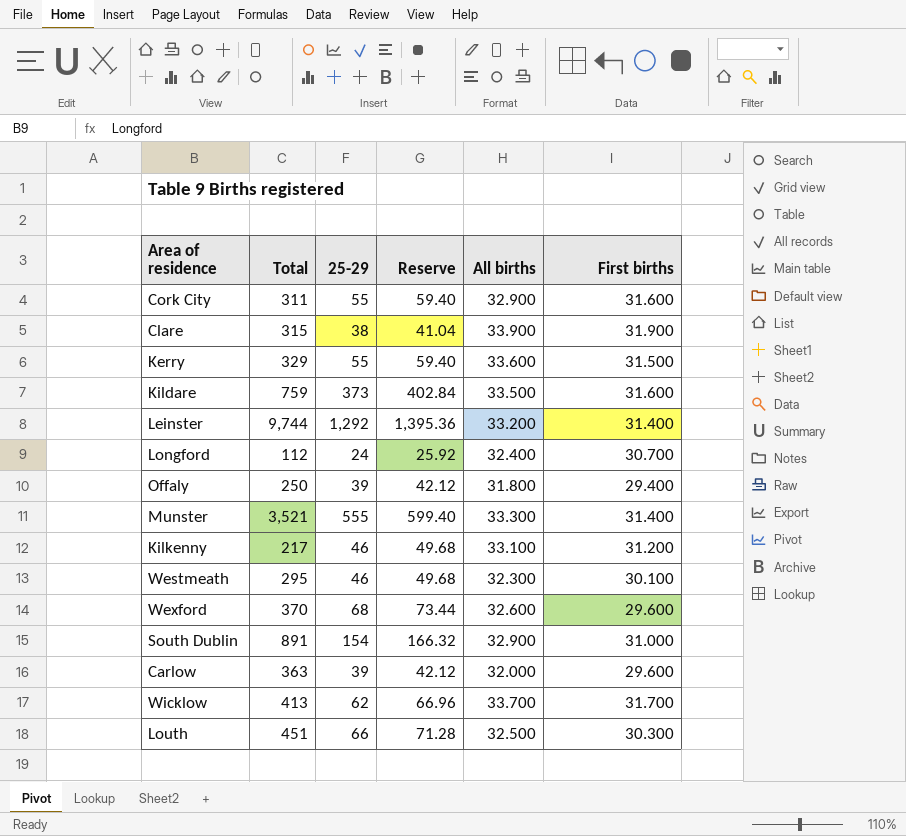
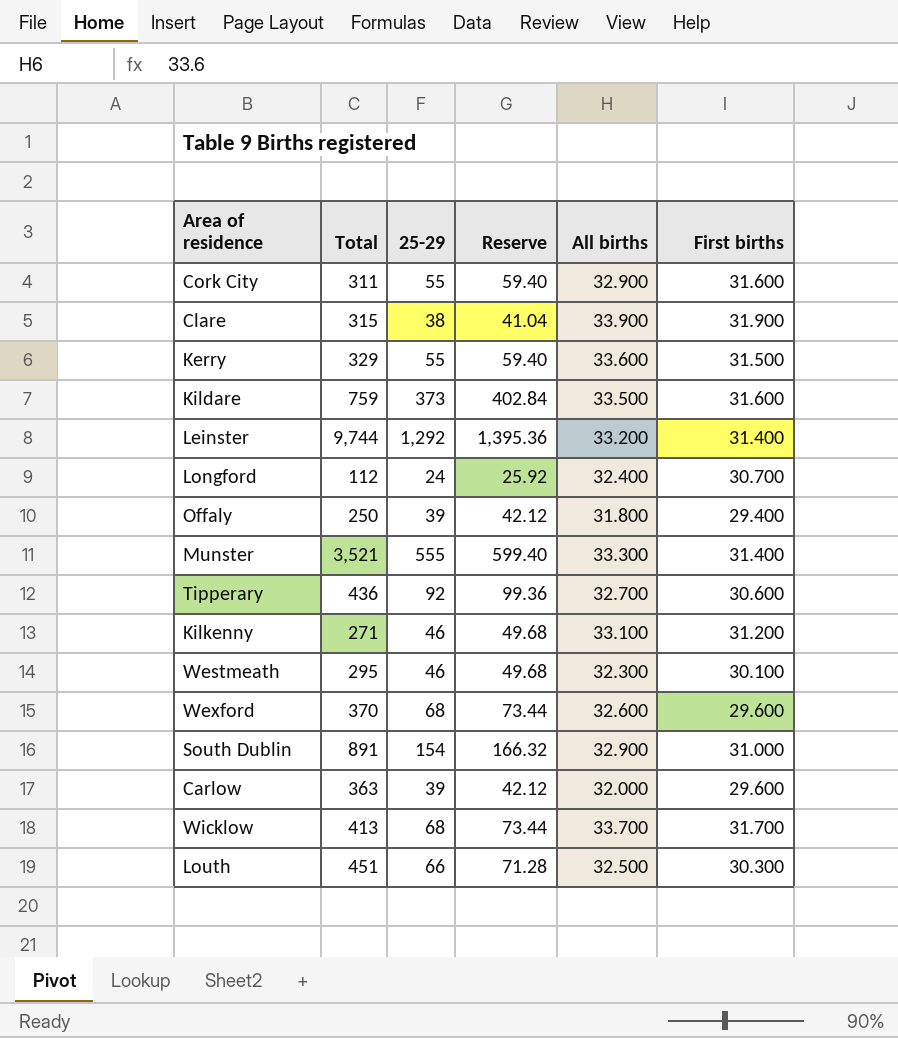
row Tipperary: none -> 436 | 92 | 99.36 | 32.700 | 30.600
Kilkenny | Total: 217 -> 271
Wicklow | 25-29: 62 -> 68
Wicklow | Reserve: 66.96 -> 73.44

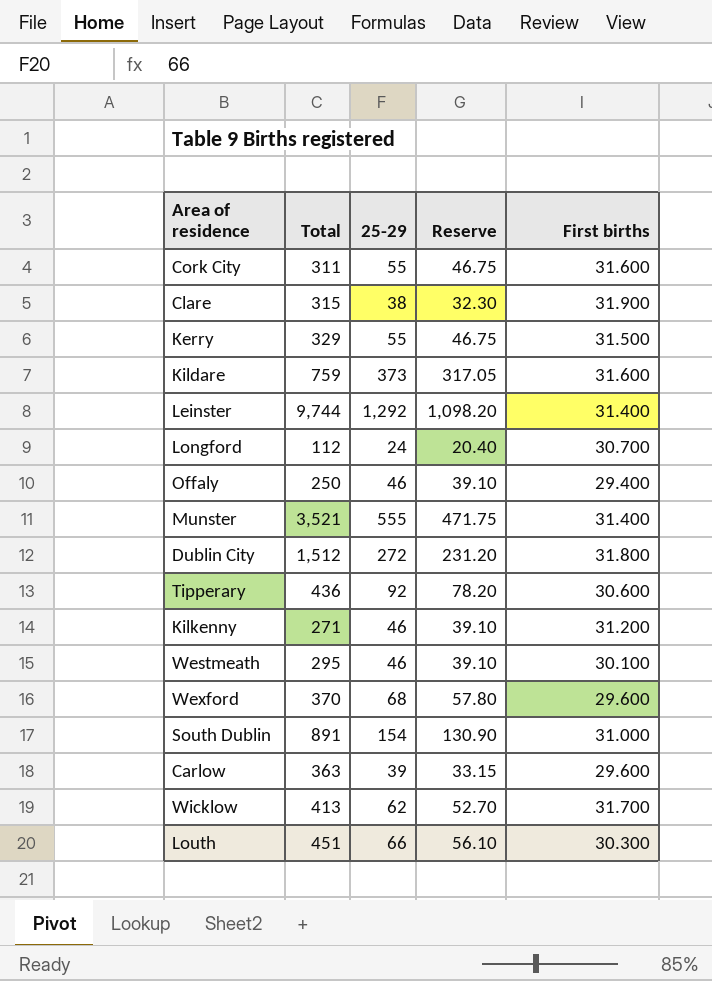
column All births | position: 5 -> none
column Reserve | formula: [25-29] * 1.08 -> [25-29] * 0.85
Offaly | 25-29: 39 -> 46
row Dublin City: none -> 1,512 | 272 | 231.20 | 31.800
Wicklow | 25-29: 68 -> 62

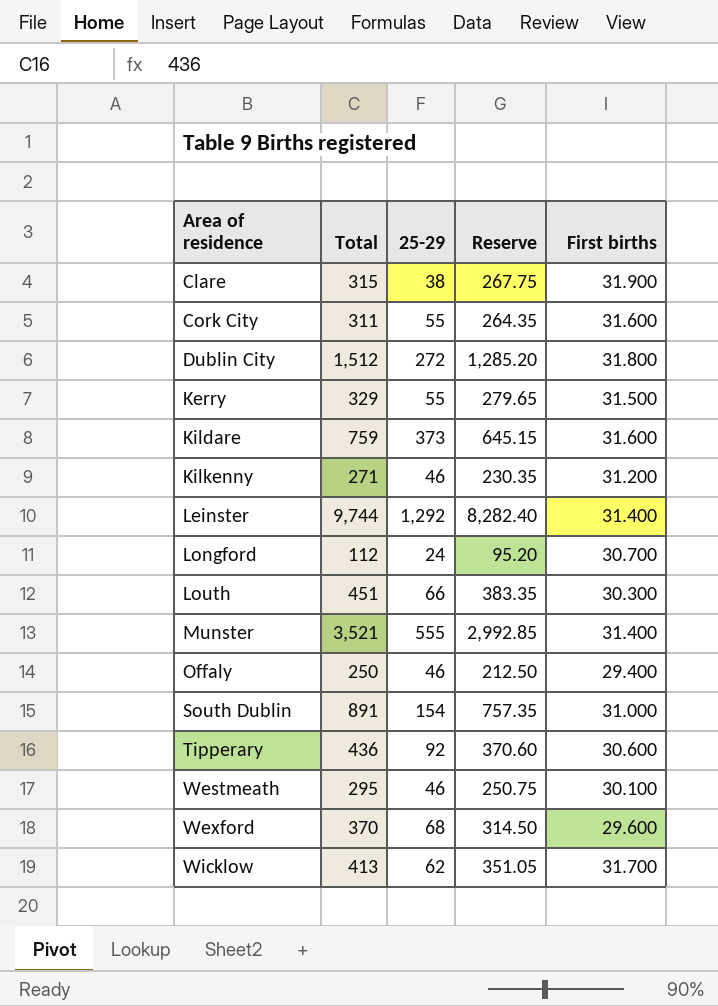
row order: none -> Area of residence ascending
column Reserve | formula: [25-29] * 0.85 -> [Total] * 0.85
row Carlow: 363 | 39 | 33.15 | 29.600 -> none

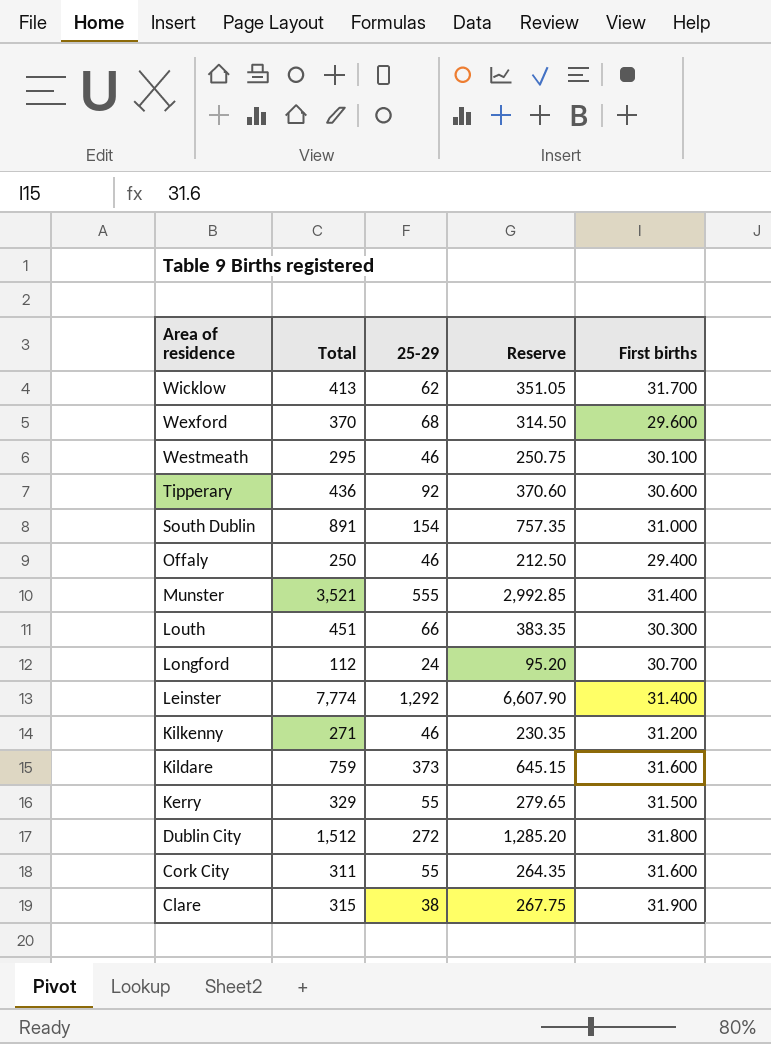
row order: Area of residence ascending -> Area of residence descending
Leinster | Total: 9,744 -> 7,774
Leinster | Reserve: 8,282.40 -> 6,607.90

